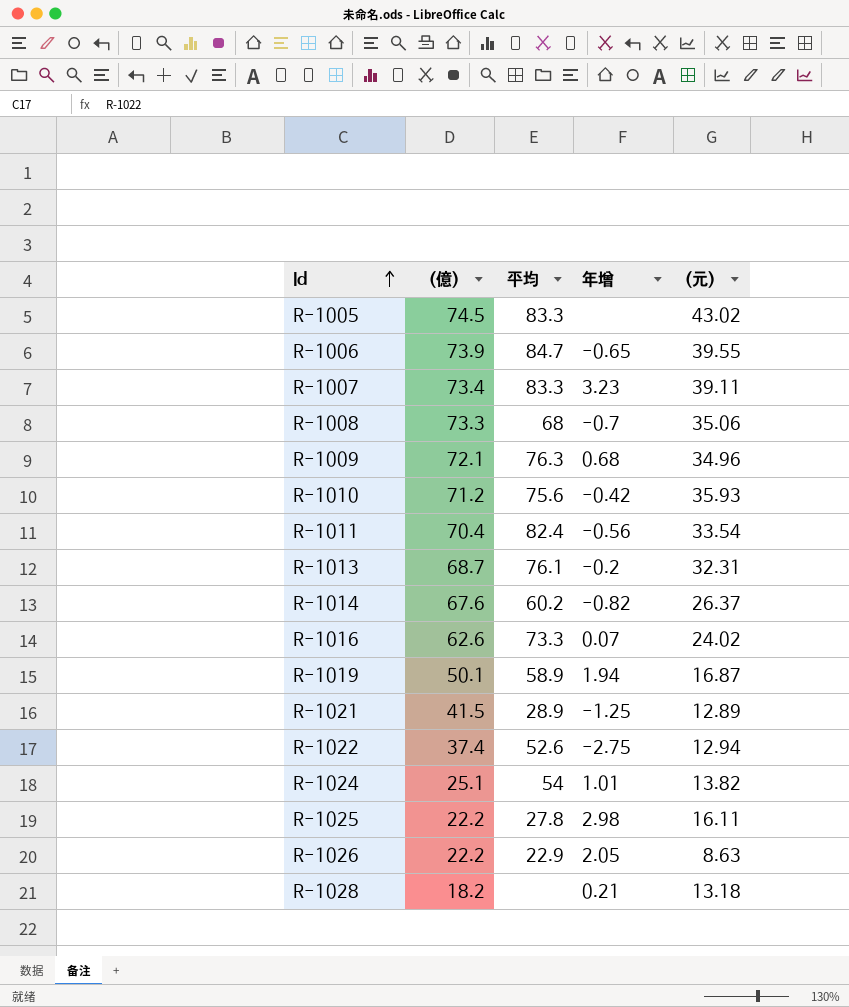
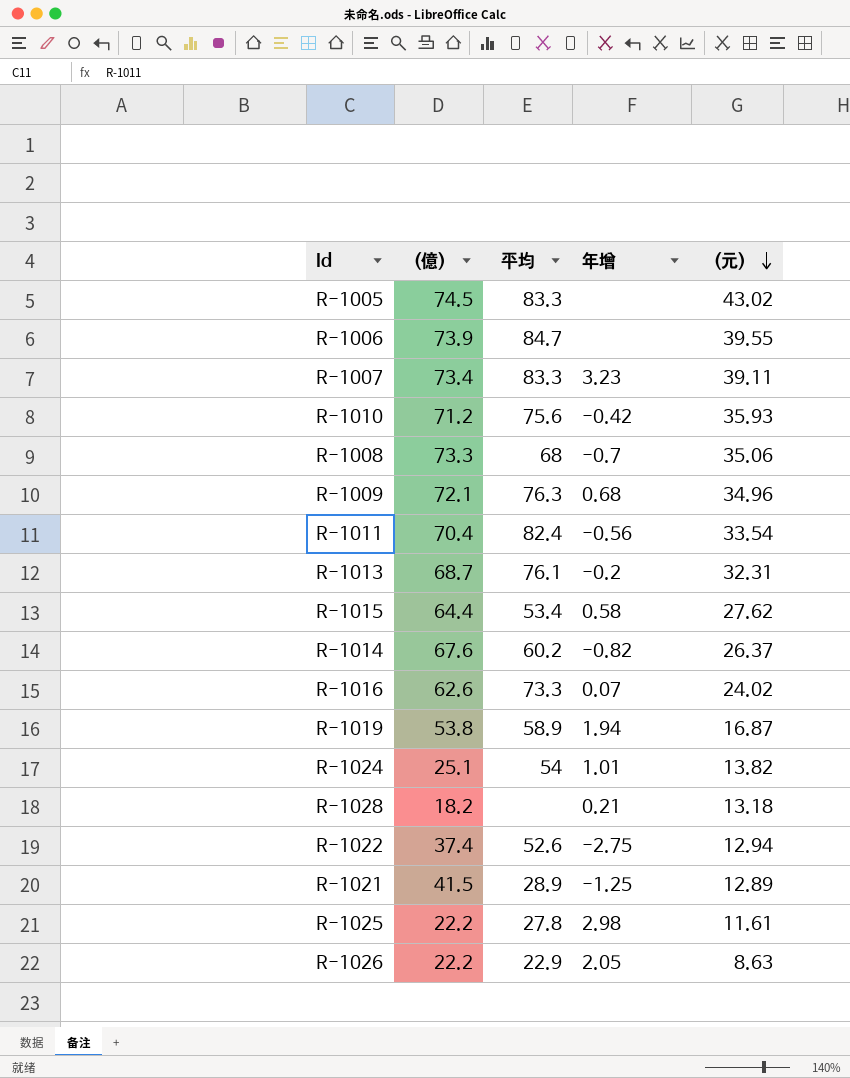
row order: Id ascending -> (元) descending
R-1006 | 年增: -0.65 -> none
row R-1015: none -> 64.4 | 53.4 | 0.58 | 27.62
R-1019 | (億): 50.1 -> 53.8
R-1025 | (元): 16.11 -> 11.61

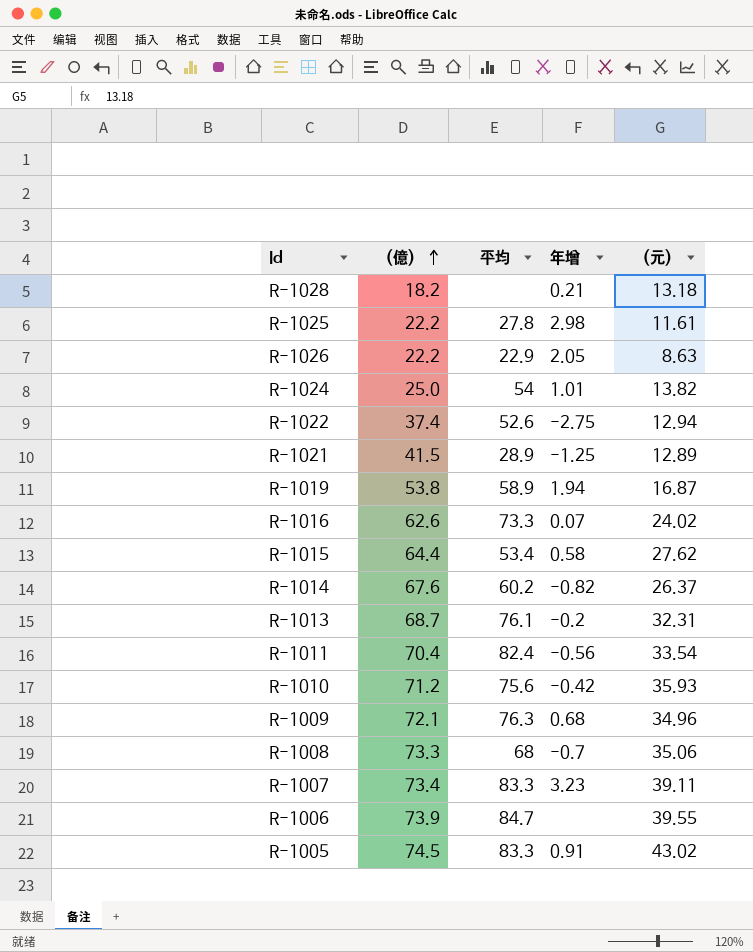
row order: (元) descending -> (億) ascending
R-1024 | (億): 25.1 -> 25.0
R-1005 | 年增: none -> 0.91

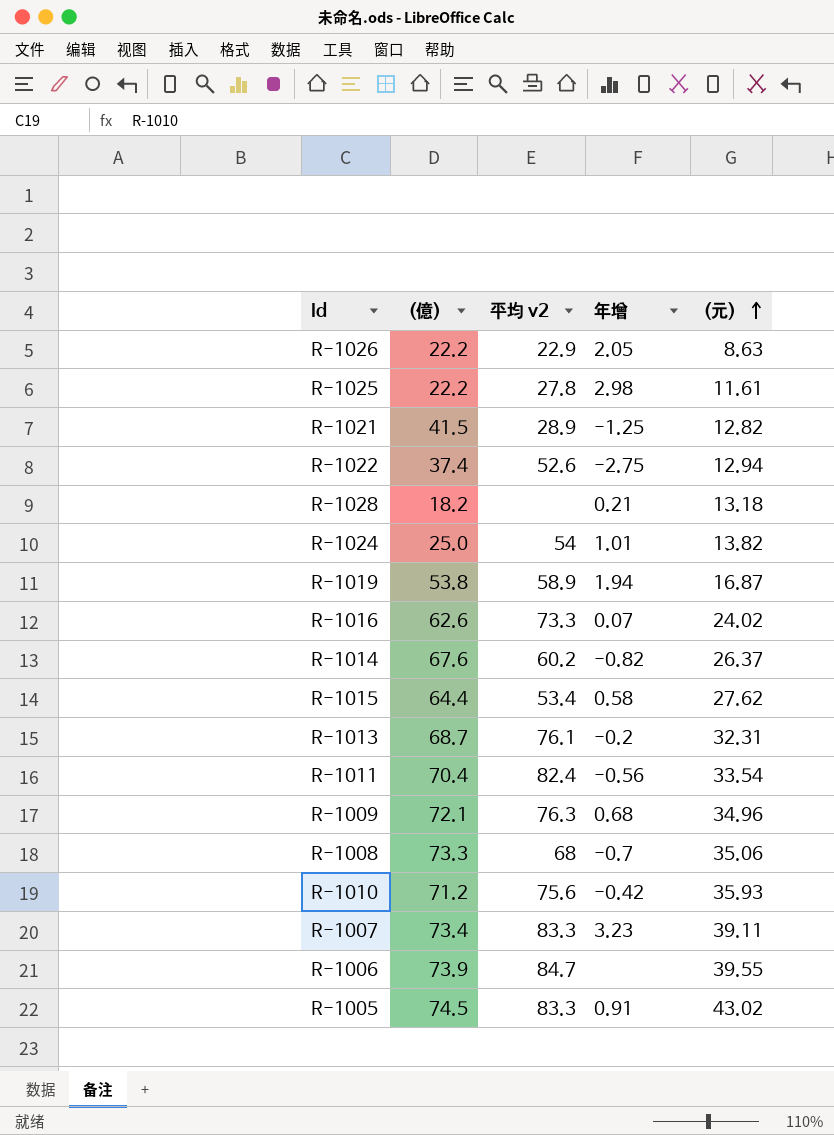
row order: (億) ascending -> (元) ascending
column name: 平均 -> 平均 v2
R-1021 | (元): 12.89 -> 12.82

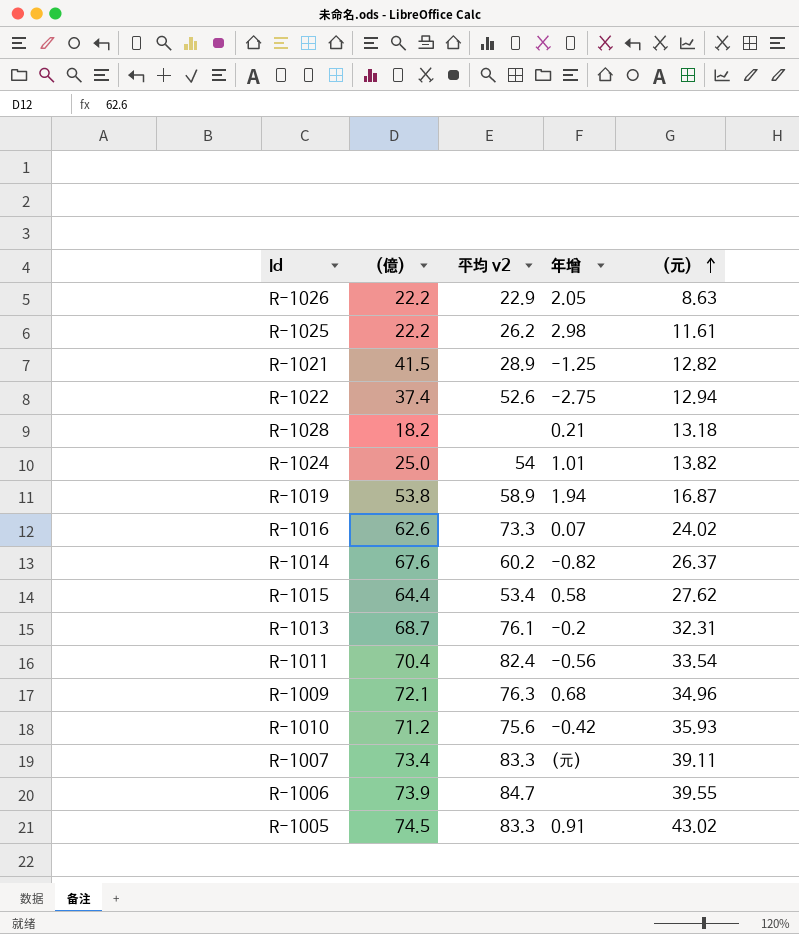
row R-1008: 73.3 | 68 | -0.7 | 35.06 -> none
R-1025 | 平均 v2: 27.8 -> 26.2
R-1007 | 年增: 3.23 -> (元)

